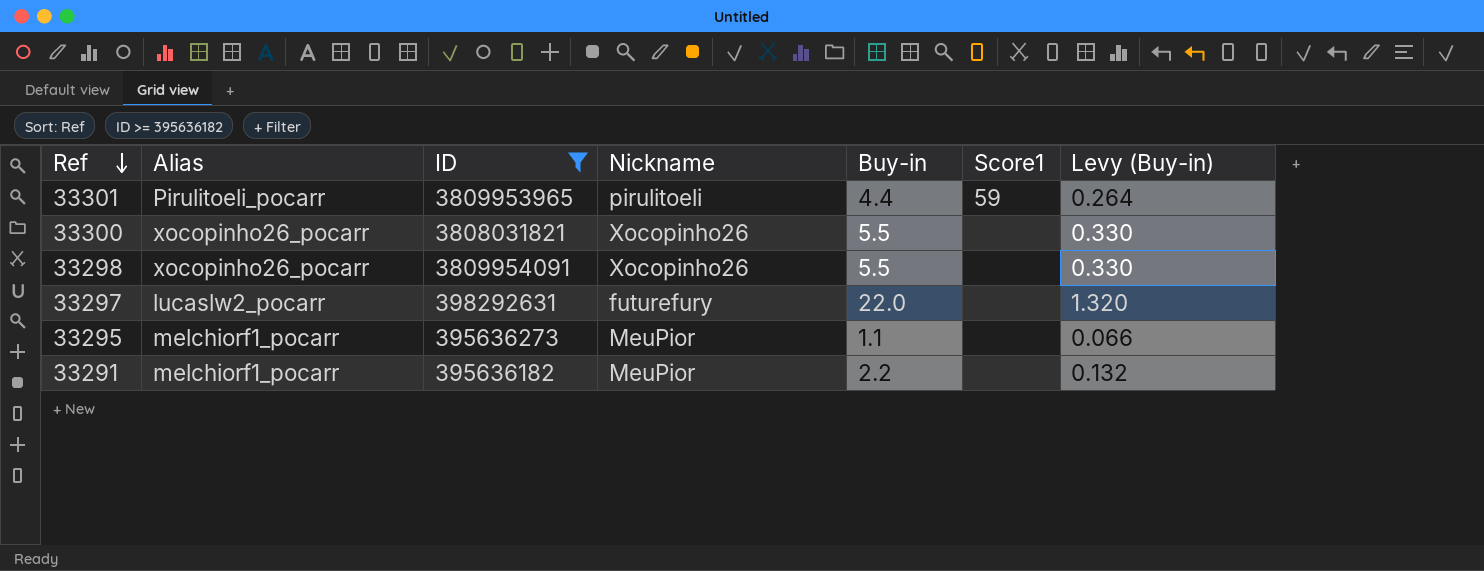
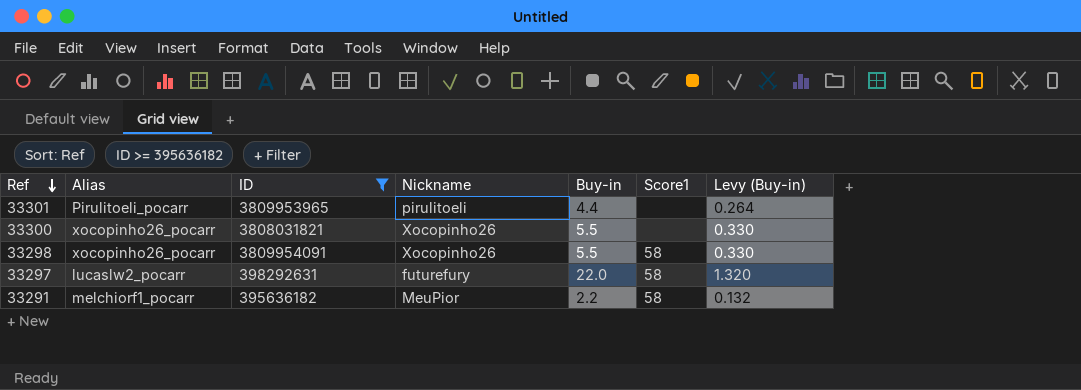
row 33295: melchiorf1_pocarr | 395636273 | MeuPior | 1.1 | none | 0.066 -> none
33301 | Score1: 59 -> none
33298 | Score1: none -> 58
33297 | Score1: none -> 58
33291 | Score1: none -> 58

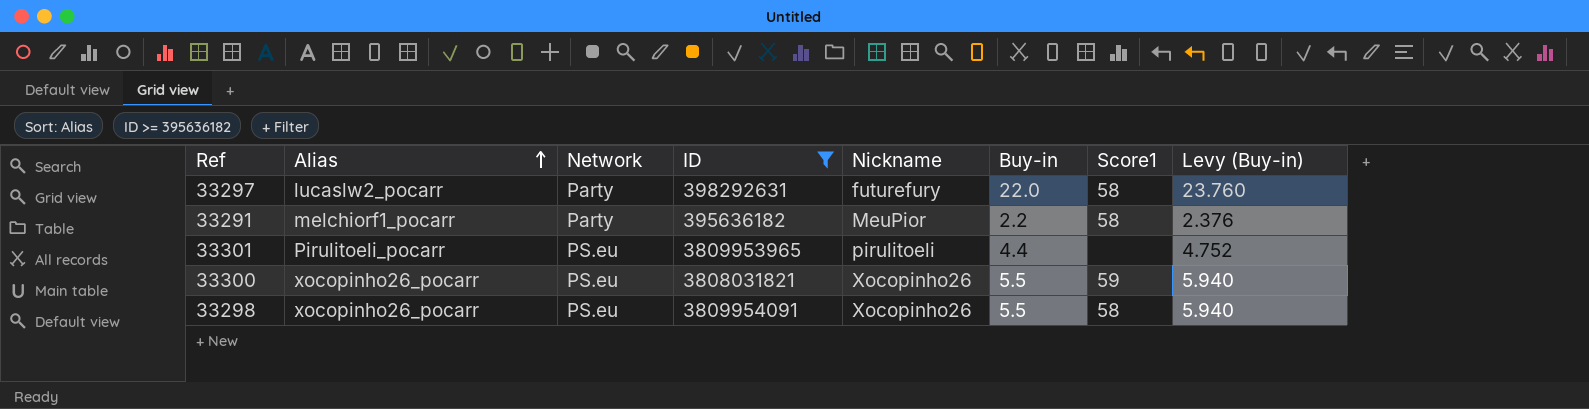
row order: Ref descending -> Alias ascending
column Network | position: none -> 3
column Levy (Buy-in) | formula: [Buy-in] * 0.06 -> [Buy-in] * 1.08
33300 | Score1: none -> 59

